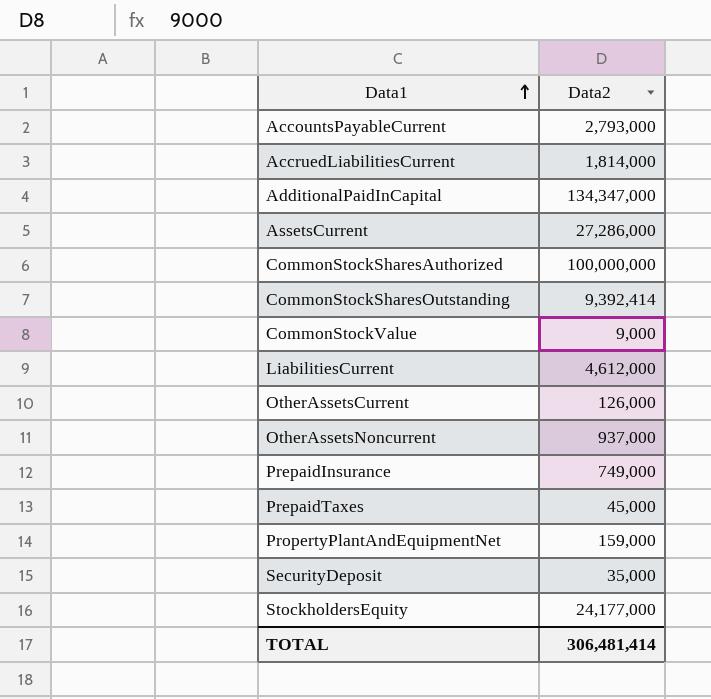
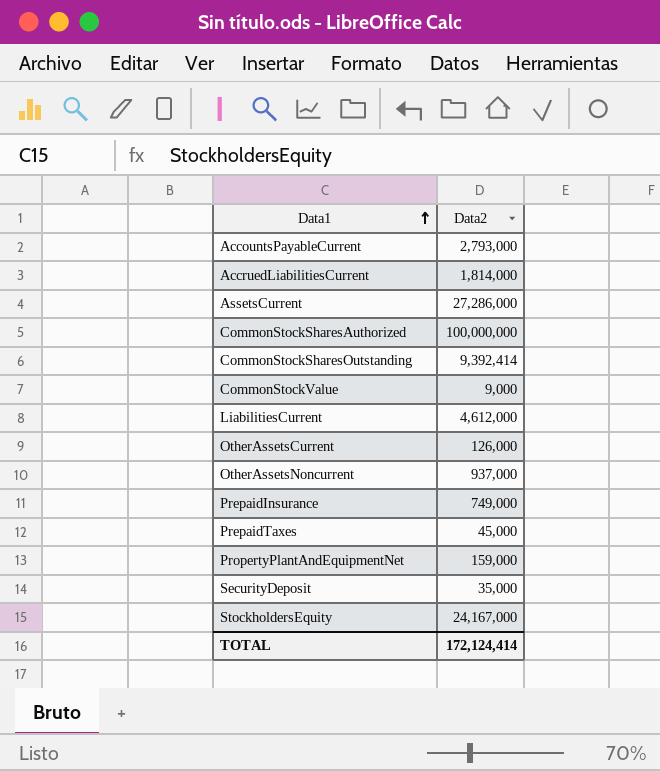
row AdditionalPaidInCapital: 134,347,000 -> none
StockholdersEquity | Data2: 24,177,000 -> 24,167,000
TOTAL | Data2: 306,481,414 -> 172,124,414

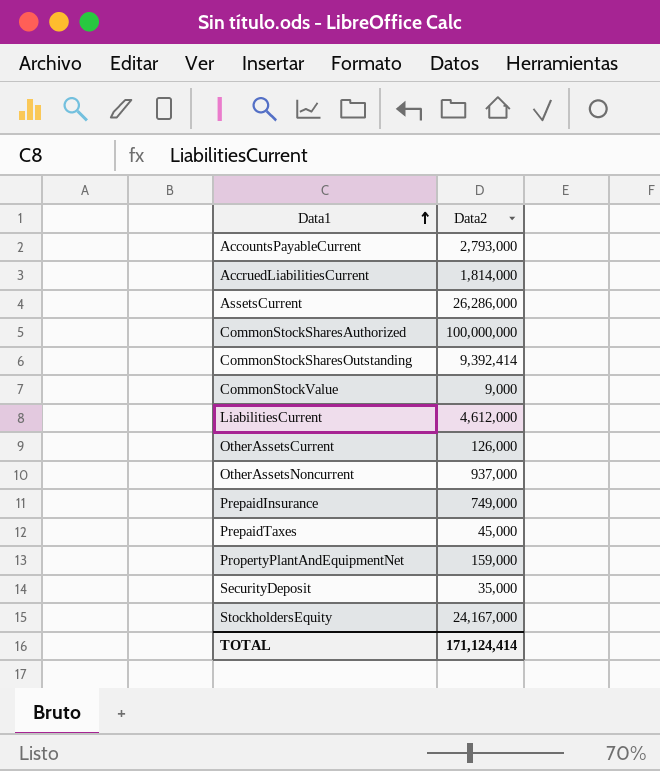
AssetsCurrent | Data2: 27,286,000 -> 26,286,000
TOTAL | Data2: 172,124,414 -> 171,124,414

